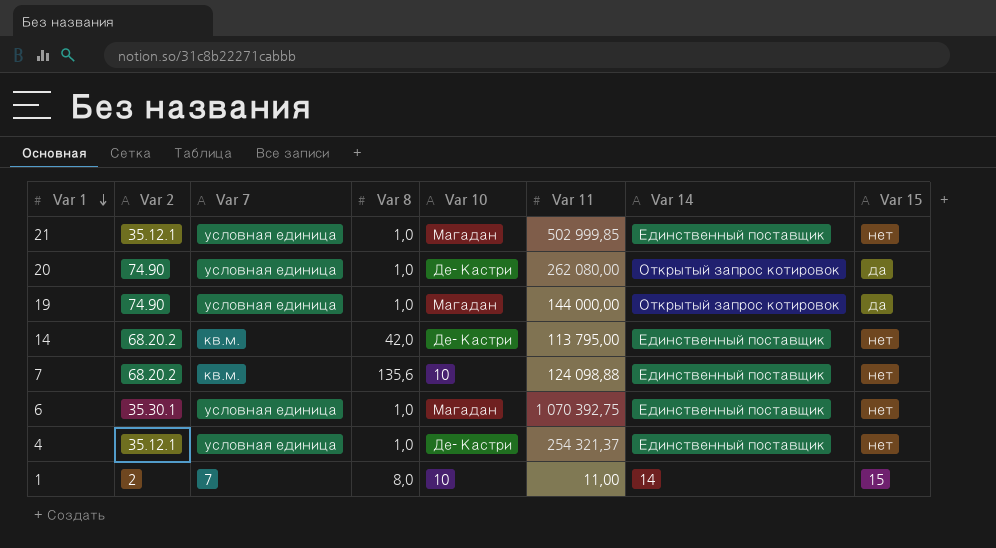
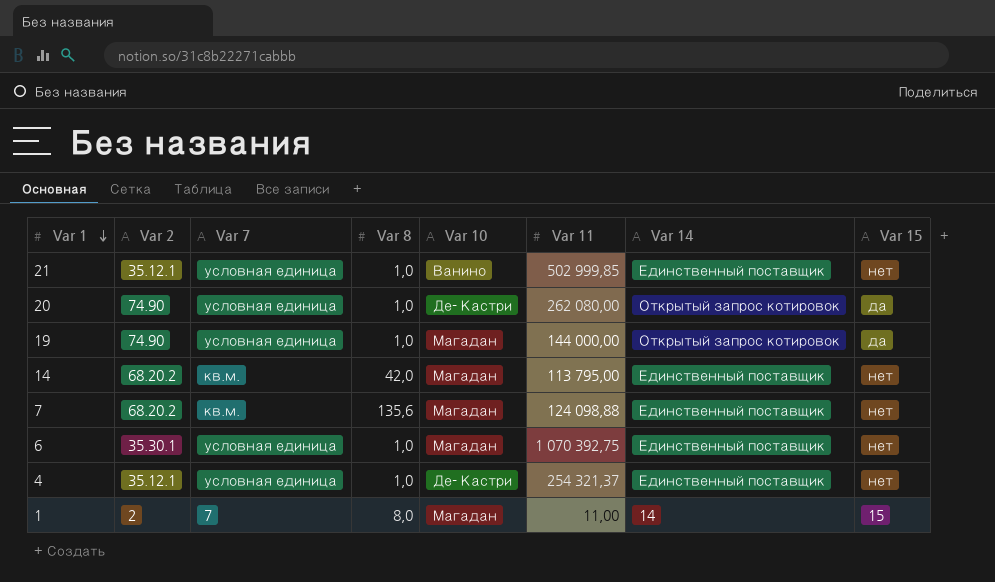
21 | Var 10: Магадан -> Ванино
14 | Var 10: Де- Кастри -> Магадан
7 | Var 10: 10 -> Магадан
1 | Var 10: 10 -> Магадан

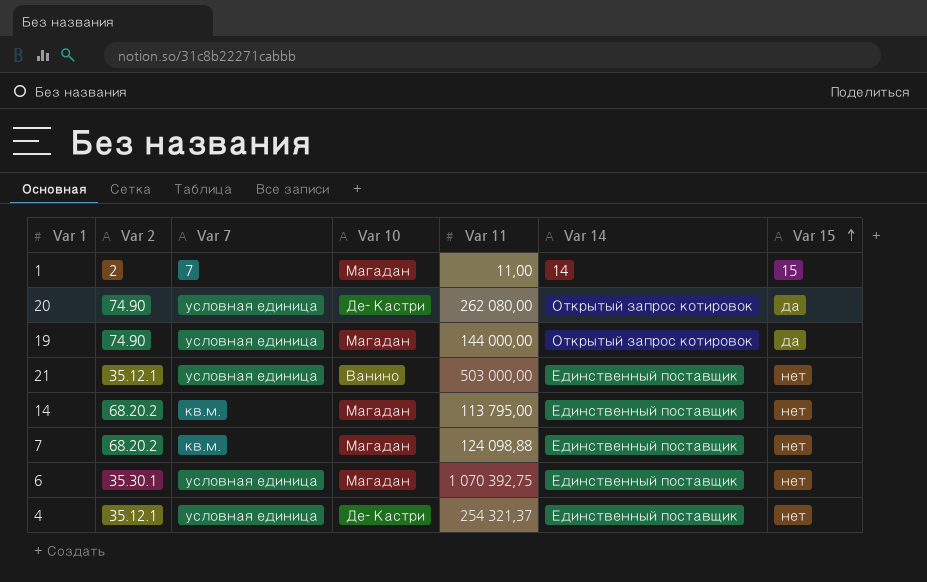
row order: Var 1 descending -> Var 15 ascending
column Var 8 | position: 4 -> none
21 | Var 11: 502 999,85 -> 503 000,00

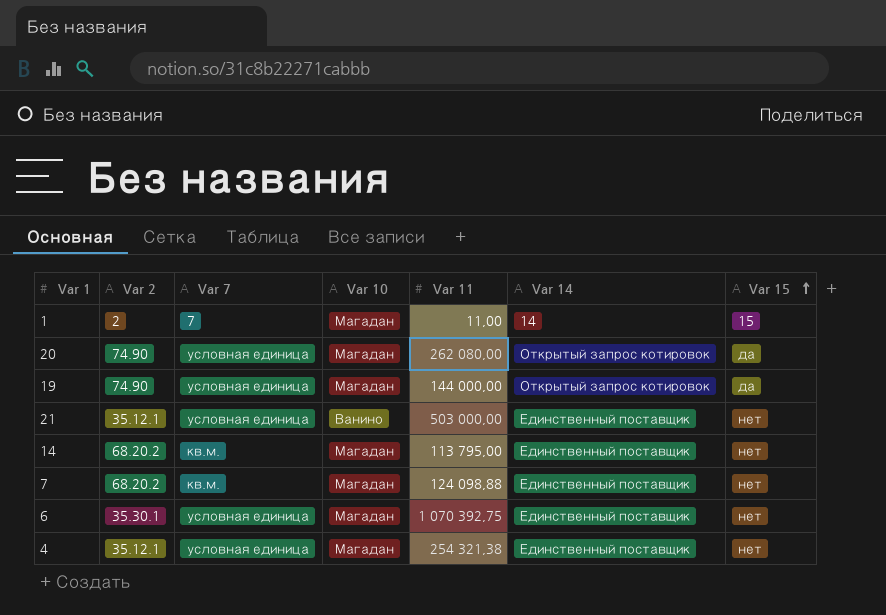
20 | Var 10: Де- Кастри -> Магадан
4 | Var 10: Де- Кастри -> Магадан
4 | Var 11: 254 321,37 -> 254 321,38

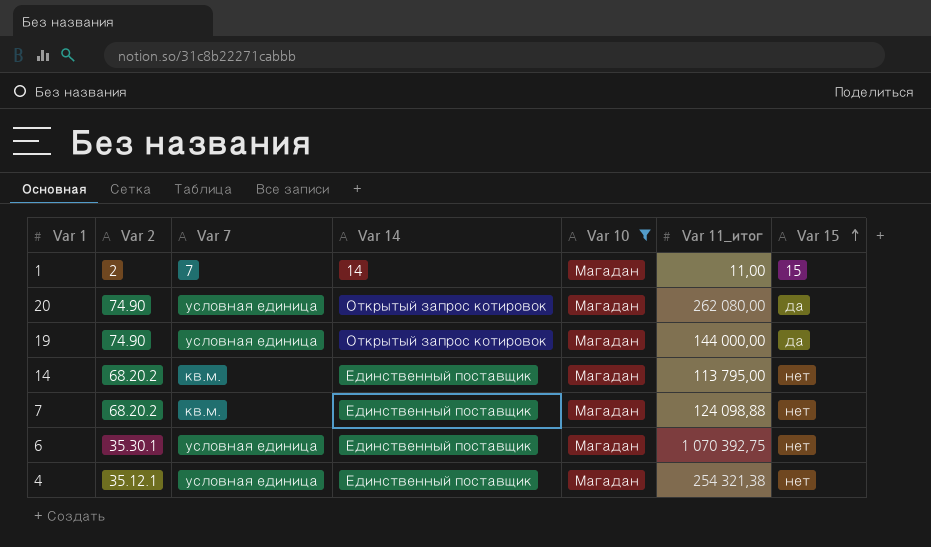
filter: none -> Var 10 = Магадан
column Var 14 | position: 6 -> 4
column name: Var 11 -> Var 11_итог

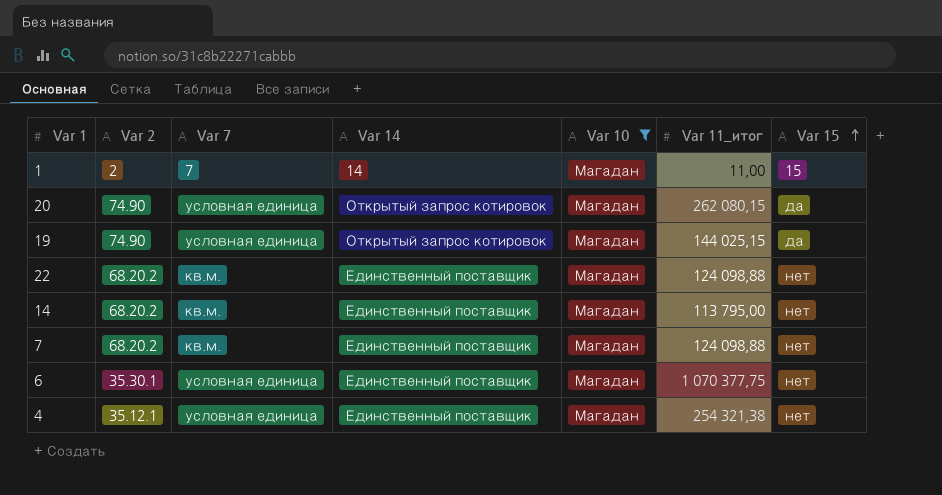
20 | Var 11_итог: 262 080,00 -> 262 080,15
19 | Var 11_итог: 144 000,00 -> 144 025,15
row 22: none -> 68.20.2 | кв.м. | Единственный поставщик | Магадан | 124 098,88 | нет
6 | Var 11_итог: 1 070 392,75 -> 1 070 377,75

